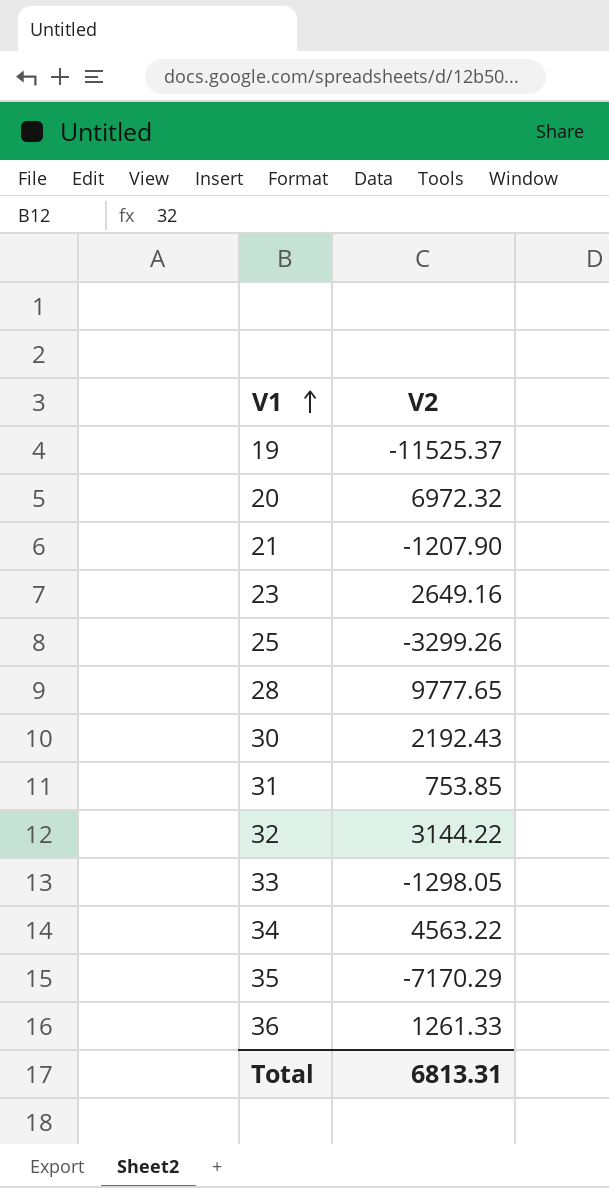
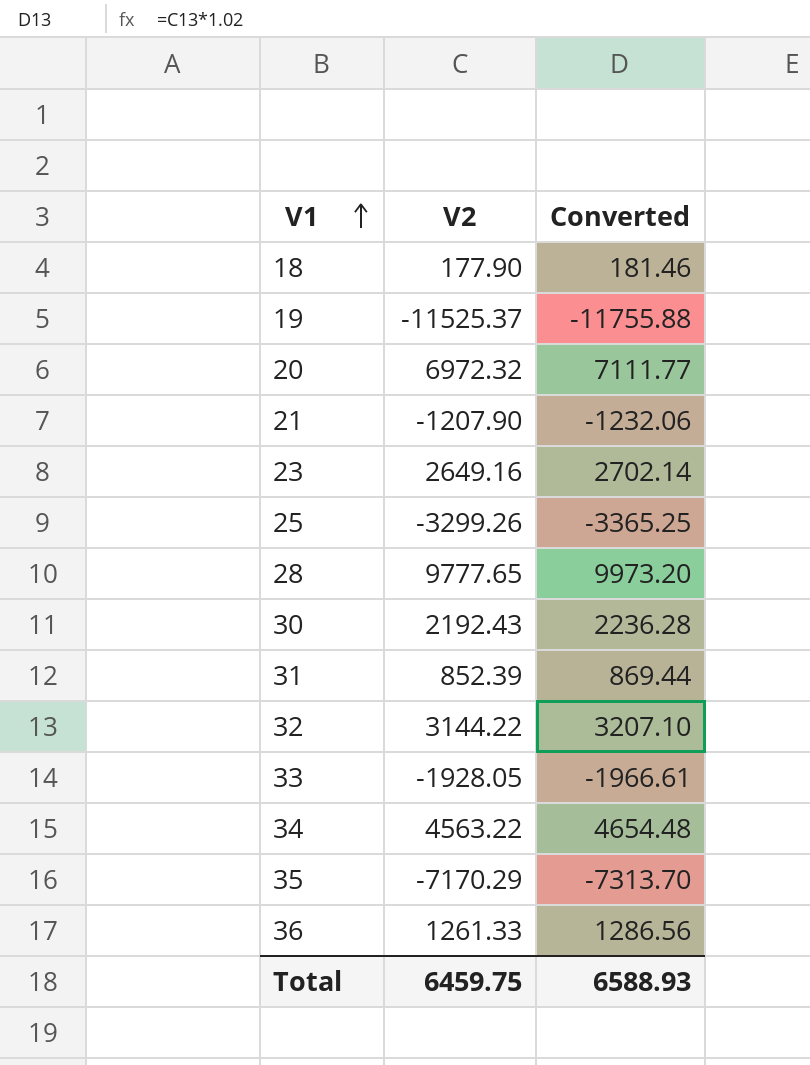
column Converted | formula: none -> [V2] * 1.02
row 18: none -> 177.90 | 181.46
31 | V2: 753.85 -> 852.39
33 | V2: -1298.05 -> -1928.05
Total | V2: 6813.31 -> 6459.75

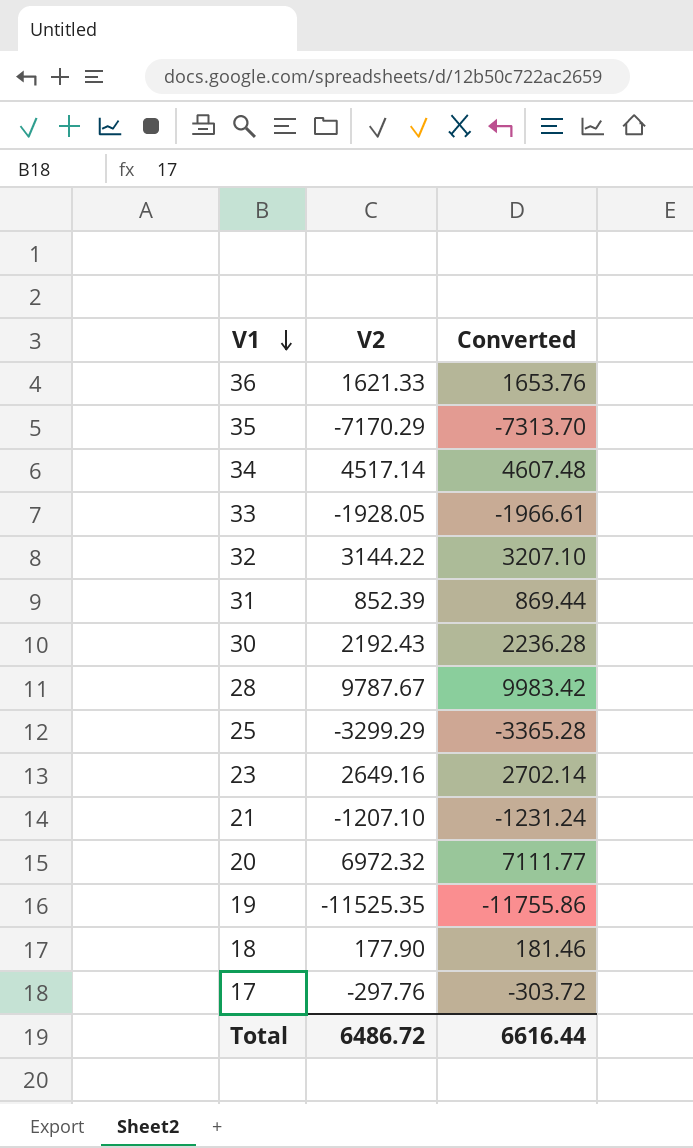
row order: V1 ascending -> V1 descending
36 | V2: 1261.33 -> 1621.33
36 | Converted: 1286.56 -> 1653.76
34 | V2: 4563.22 -> 4517.14
34 | Converted: 4654.48 -> 4607.48
28 | V2: 9777.65 -> 9787.67
28 | Converted: 9973.20 -> 9983.42
25 | V2: -3299.26 -> -3299.29
25 | Converted: -3365.25 -> -3365.28
21 | V2: -1207.90 -> -1207.10
21 | Converted: -1232.06 -> -1231.24
19 | V2: -11525.37 -> -11525.35
19 | Converted: -11755.88 -> -11755.86
row 17: none -> -297.76 | -303.72
Total | V2: 6459.75 -> 6486.72
Total | Converted: 6588.93 -> 6616.44

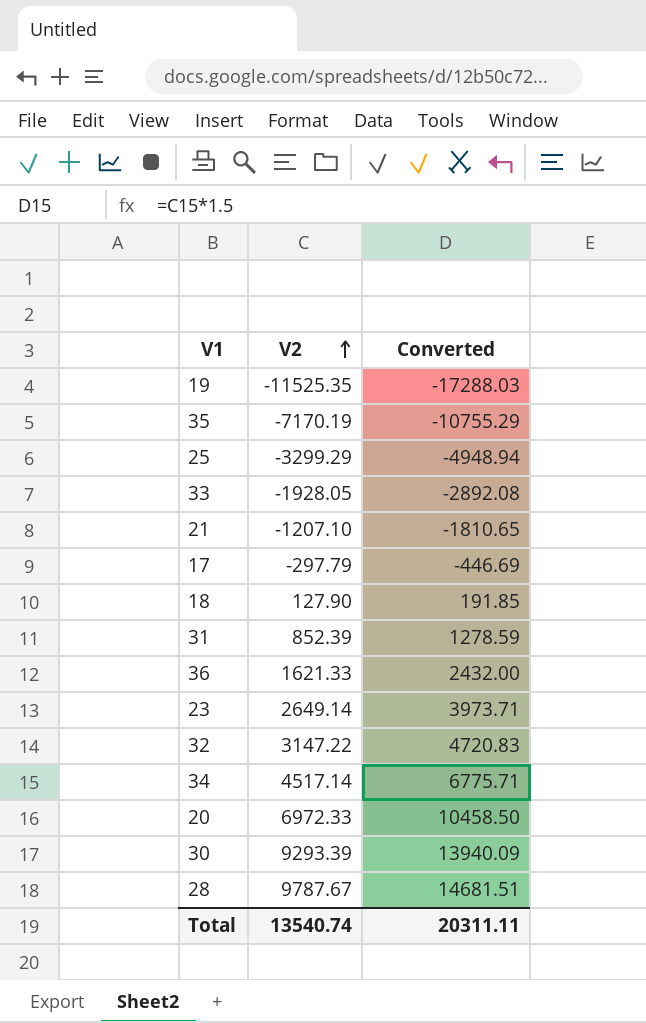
row order: V1 descending -> V2 ascending
column Converted | formula: [V2] * 1.02 -> [V2] * 1.5
35 | V2: -7170.29 -> -7170.19
17 | V2: -297.76 -> -297.79
18 | V2: 177.90 -> 127.90
23 | V2: 2649.16 -> 2649.14
32 | V2: 3144.22 -> 3147.22
20 | V2: 6972.32 -> 6972.33
30 | V2: 2192.43 -> 9293.39
Total | V2: 6486.72 -> 13540.74
Total | Converted: 6616.44 -> 20311.11

